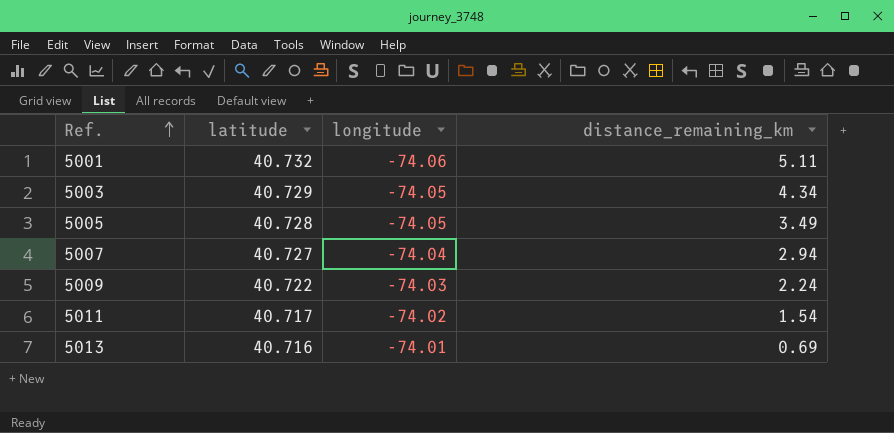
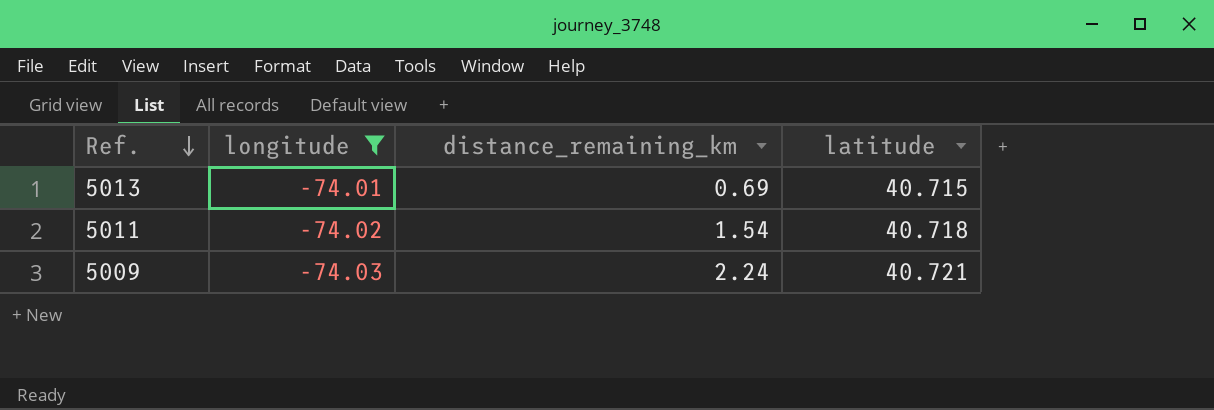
filter: none -> longitude >= -74.03
row order: Ref. ascending -> Ref. descending
column latitude | position: 2 -> 4
5013 | latitude: 40.716 -> 40.715
5011 | latitude: 40.717 -> 40.718
5009 | latitude: 40.722 -> 40.721

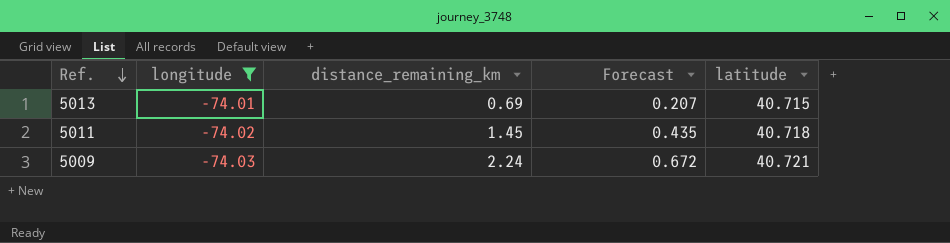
column Forecast | formula: none -> [distance_remaining_km] * 0.3
5011 | distance_remaining_km: 1.54 -> 1.45

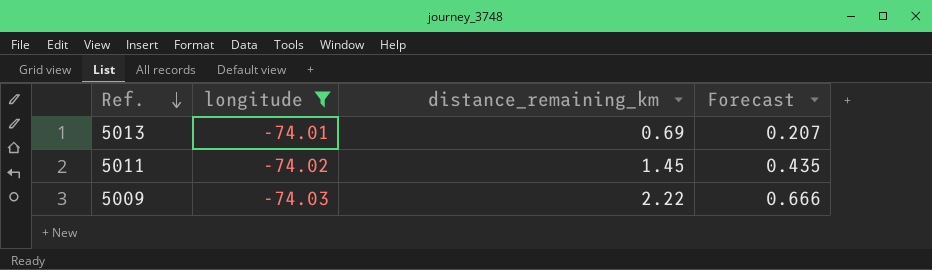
column latitude | position: 5 -> none
5009 | distance_remaining_km: 2.24 -> 2.22
5009 | Forecast: 0.672 -> 0.666

